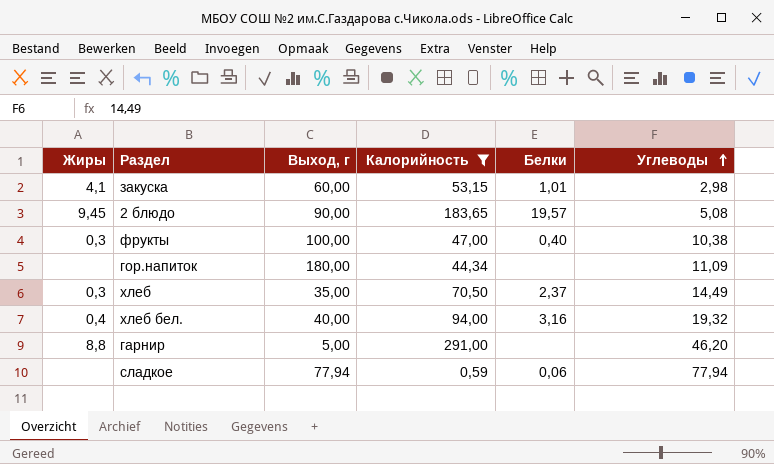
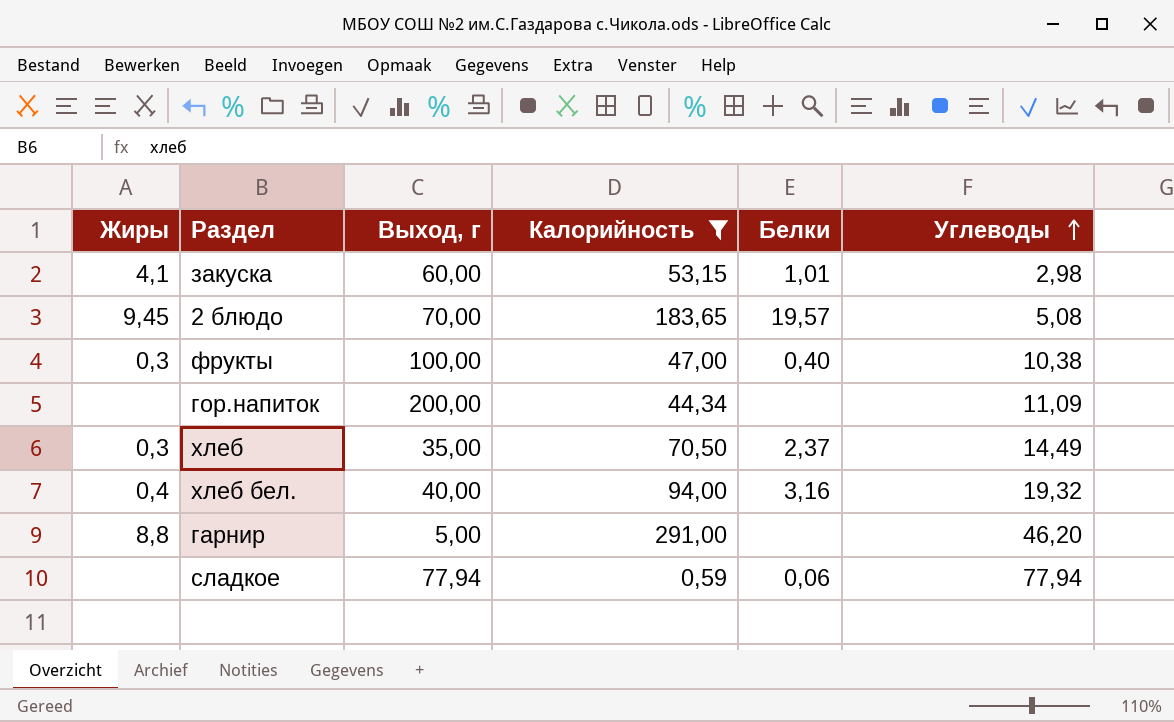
2 блюдо | Выход, г: 90,00 -> 70,00
гор.напиток | Выход, г: 180,00 -> 200,00

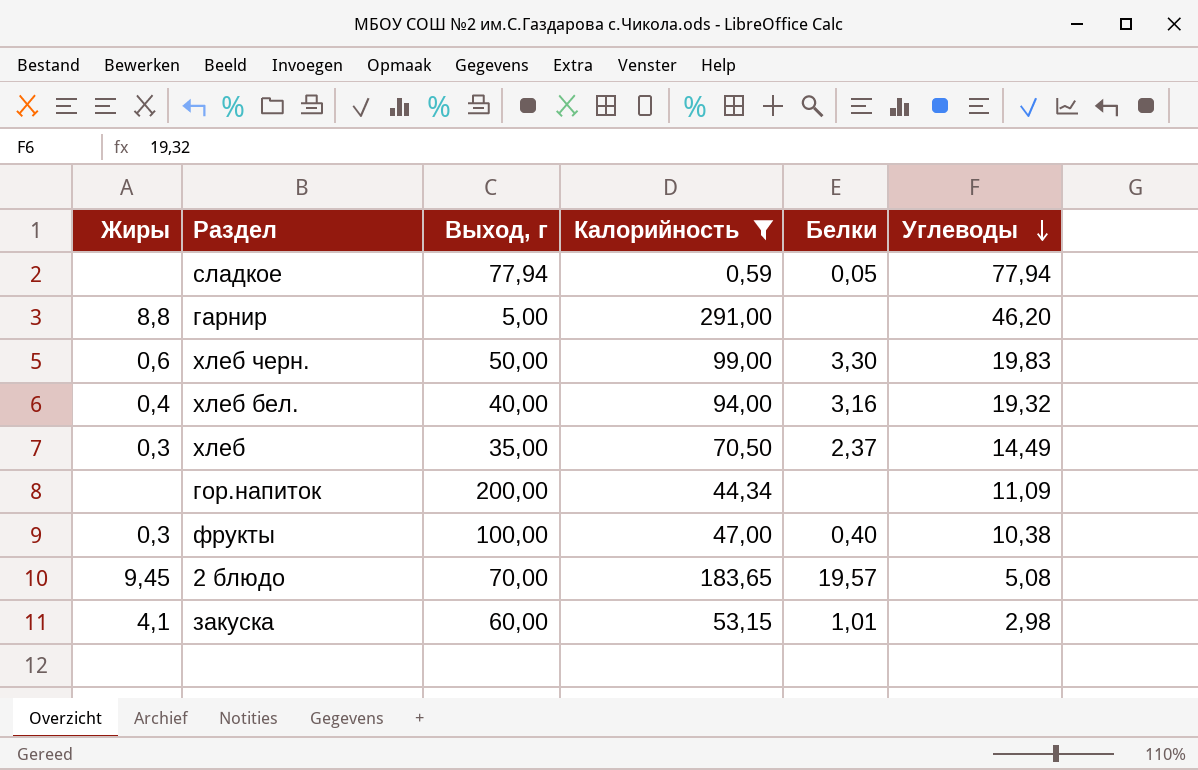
row order: Углеводы ascending -> Углеводы descending
сладкое | Белки: 0,06 -> 0,05
row хлеб черн.: none -> 0,6 | 50,00 | 99,00 | 3,30 | 19,83

